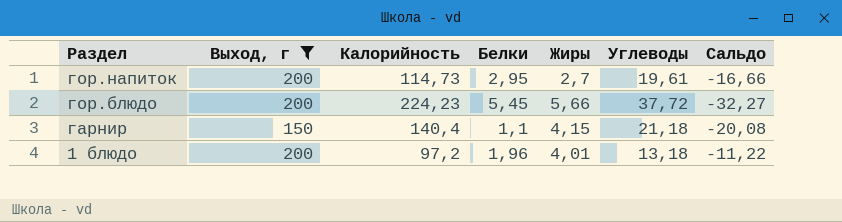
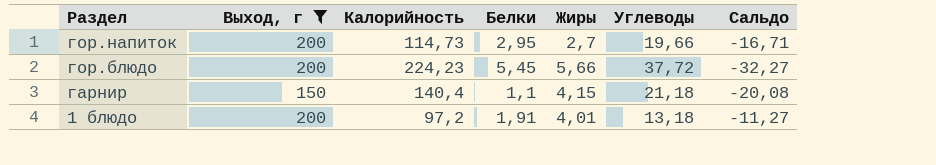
гор.напиток | Углеводы: 19,61 -> 19,66
гор.напиток | Сальдо: -16,66 -> -16,71
1 блюдо | Белки: 1,96 -> 1,91
1 блюдо | Сальдо: -11,22 -> -11,27

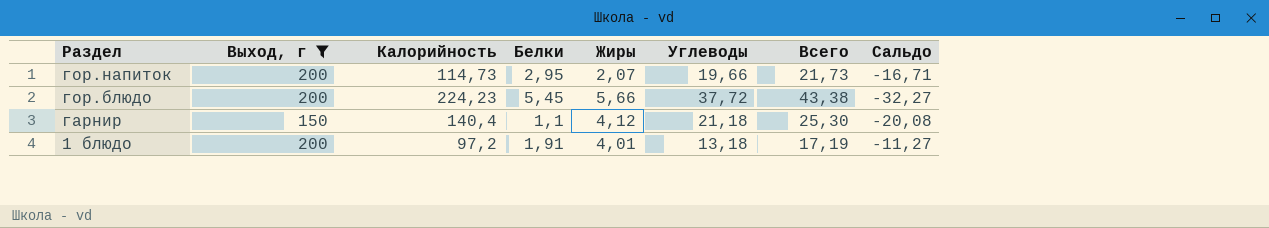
column Всего | formula: none -> [Жиры] + [Углеводы]
гор.напиток | Жиры: 2,7 -> 2,07
гарнир | Жиры: 4,15 -> 4,12

